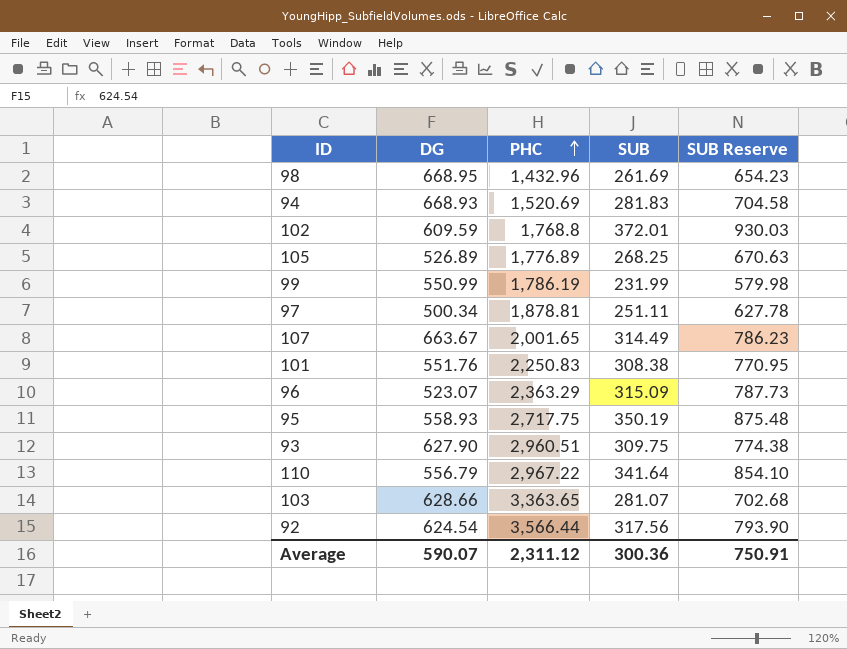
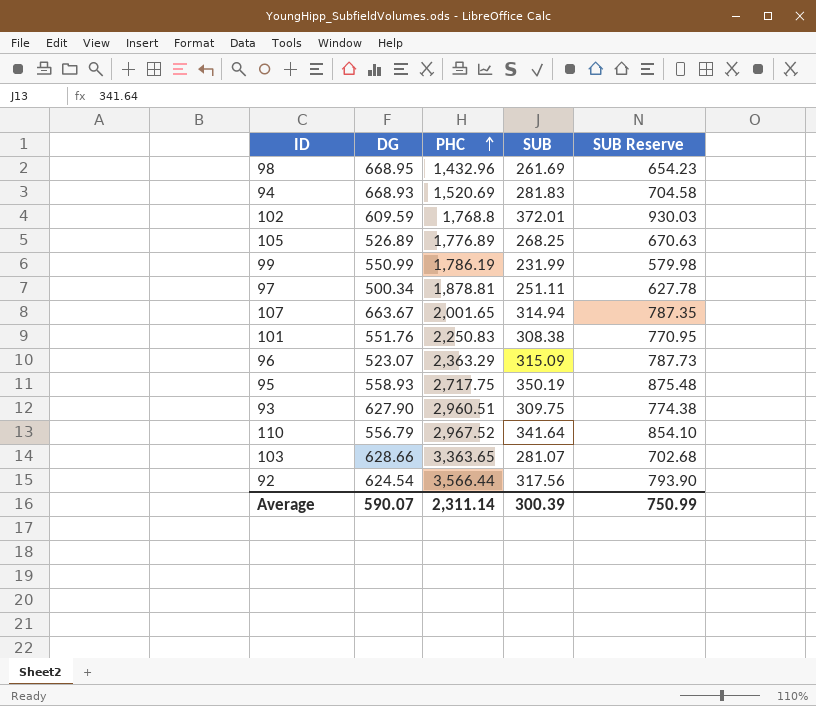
107 | SUB: 314.49 -> 314.94
107 | SUB Reserve: 786.23 -> 787.35
110 | PHC: 2,967.22 -> 2,967.52
Average | PHC: 2,311.12 -> 2,311.14
Average | SUB: 300.36 -> 300.39
Average | SUB Reserve: 750.91 -> 750.99

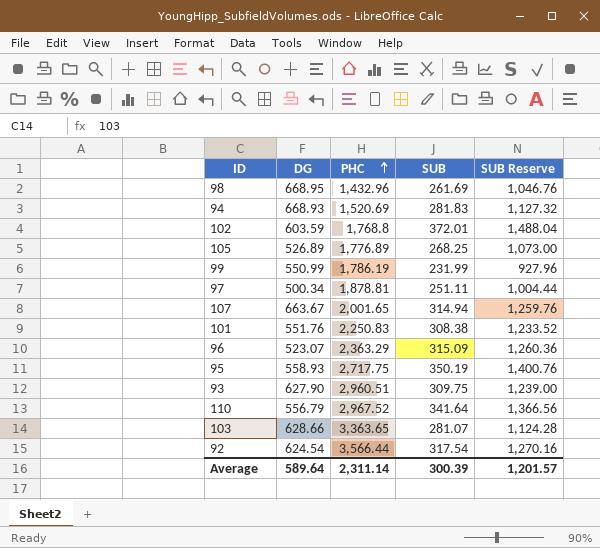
column SUB Reserve | formula: [SUB] * 2.5 -> [SUB] * 4
102 | DG: 609.59 -> 603.59
92 | SUB: 317.56 -> 317.54
Average | DG: 590.07 -> 589.64
Average | SUB Reserve: 750.99 -> 1,201.57

